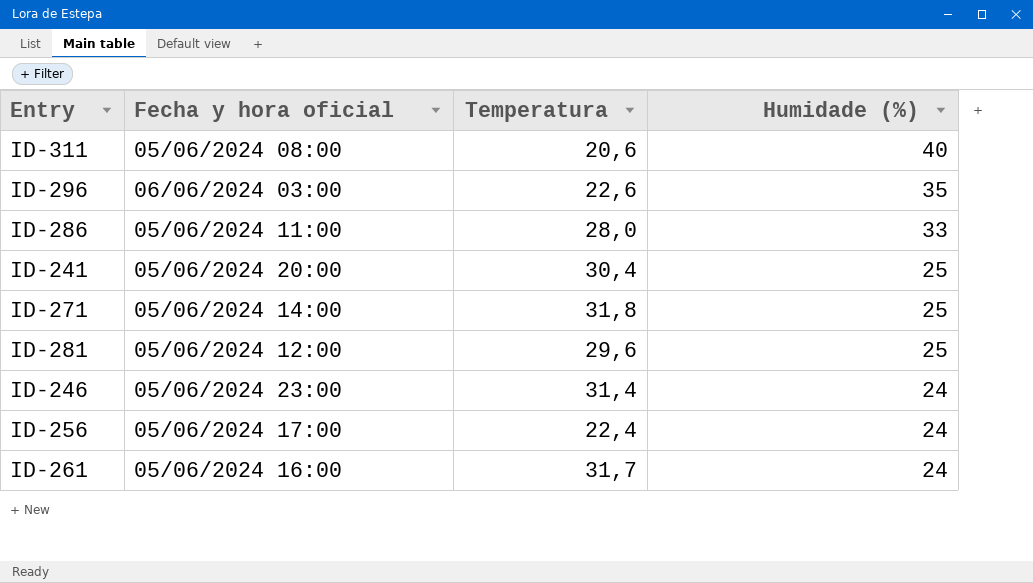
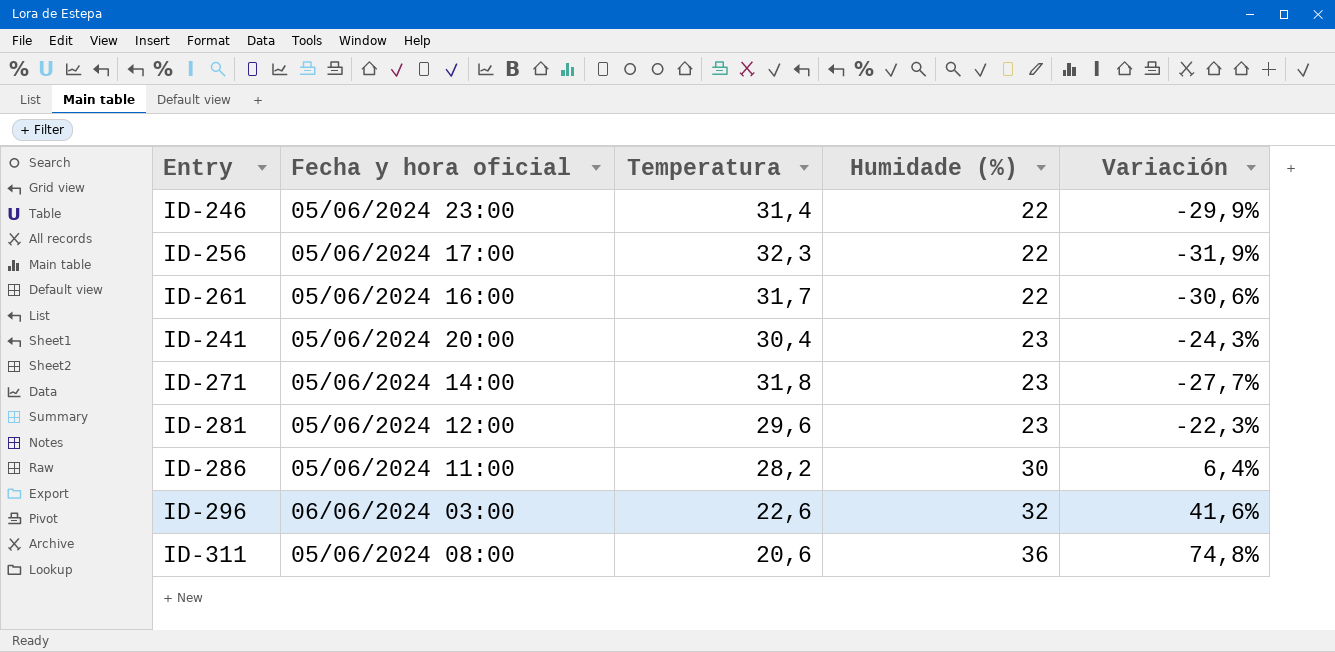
row order: Humidade (%) descending -> Humidade (%) ascending
column Variación | formula: none -> ([Humidade (%)] - [Temperatura]) / [Temperatura]
ID-246 | Humidade (%): 24 -> 22
ID-256 | Temperatura: 22,4 -> 32,3
ID-256 | Humidade (%): 24 -> 22
ID-261 | Humidade (%): 24 -> 22
ID-241 | Humidade (%): 25 -> 23
ID-271 | Humidade (%): 25 -> 23
ID-281 | Humidade (%): 25 -> 23
ID-286 | Temperatura: 28,0 -> 28,2
ID-286 | Humidade (%): 33 -> 30
ID-296 | Humidade (%): 35 -> 32
ID-311 | Humidade (%): 40 -> 36

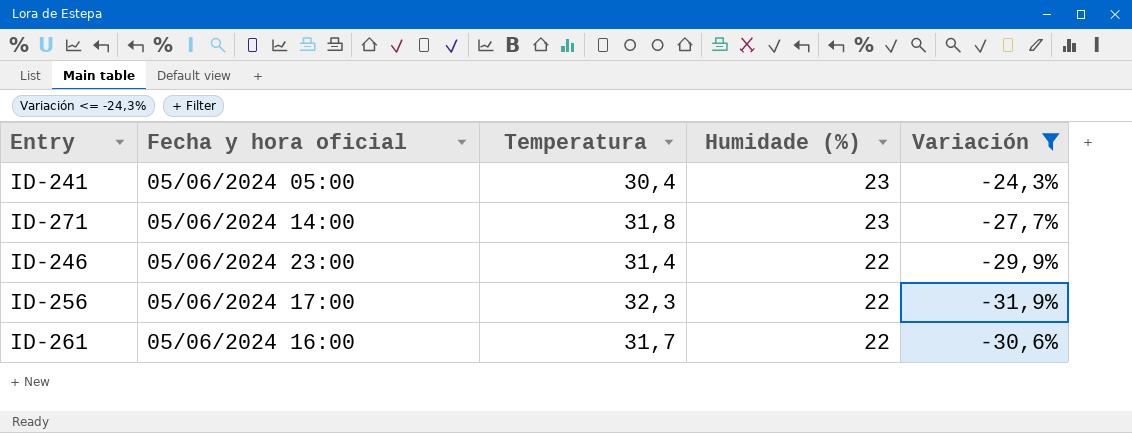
filter: none -> Variación <= -24,3%
row order: Humidade (%) ascending -> Humidade (%) descending
ID-241 | Fecha y hora oficial: 05/06/2024 20:00 -> 05/06/2024 05:00

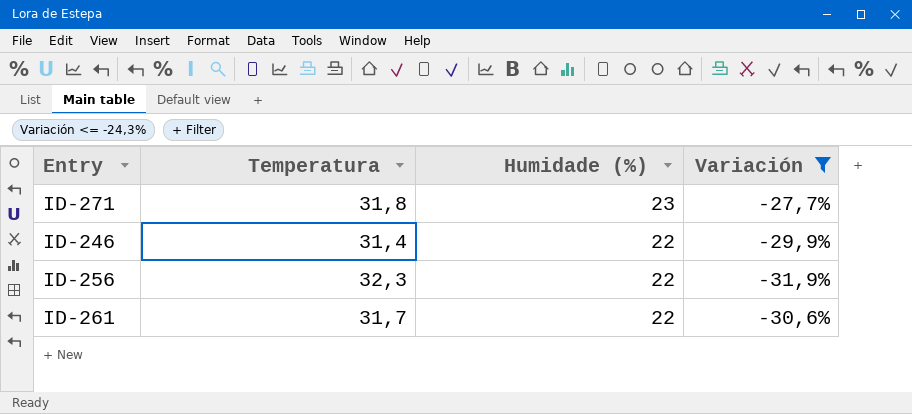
column Fecha y hora oficial | position: 2 -> none
row ID-241: 05/06/2024 05:00 | 30,4 | 23 | -24,3% -> none

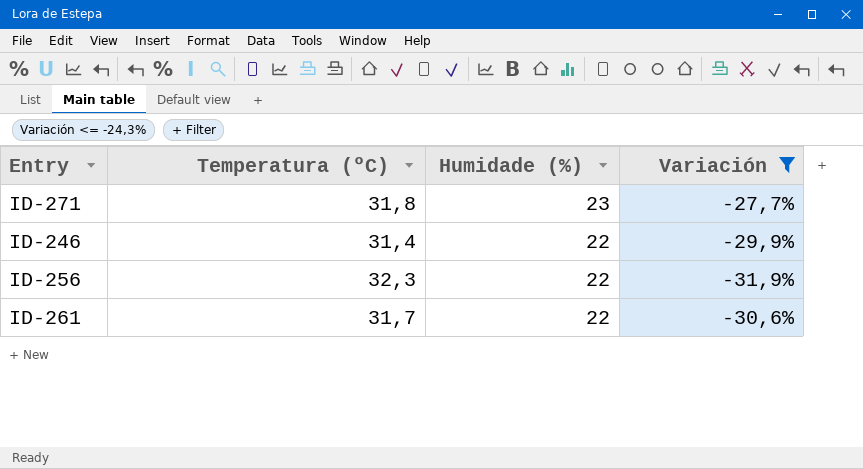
column name: Temperatura -> Temperatura (ºC)

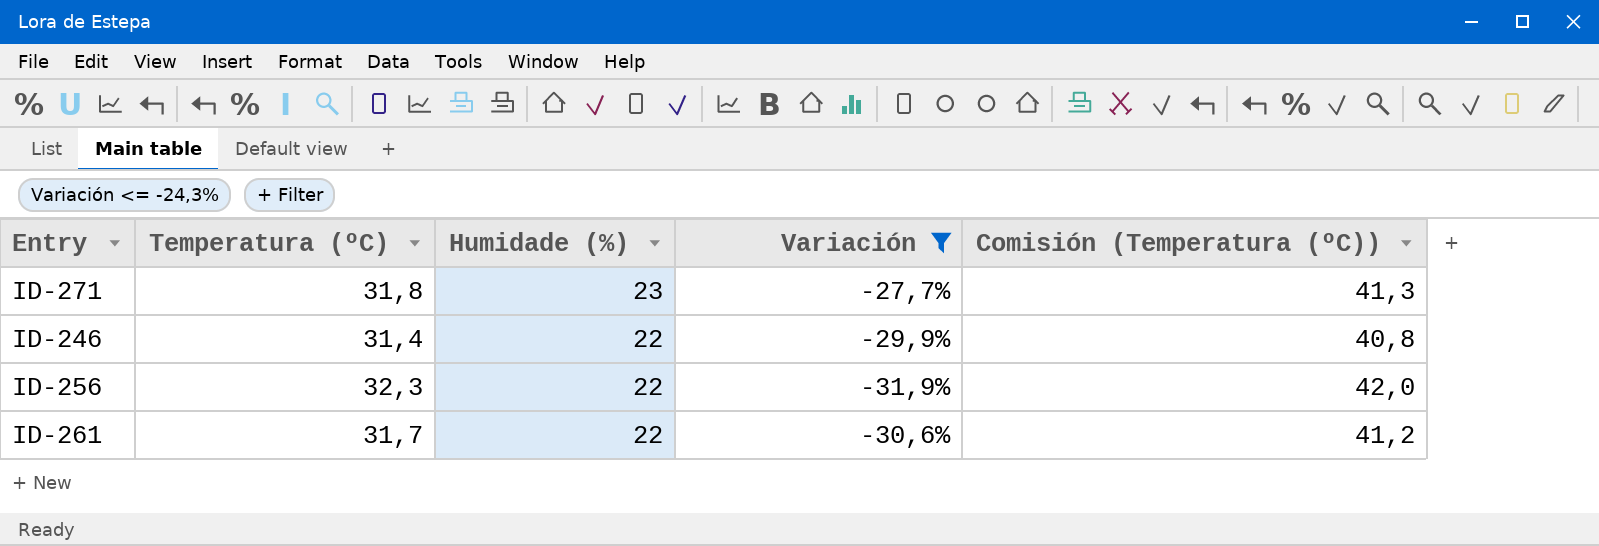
column Comisión (Temperatura (ºC)) | formula: none -> [Temperatura (ºC)] * 1,3

